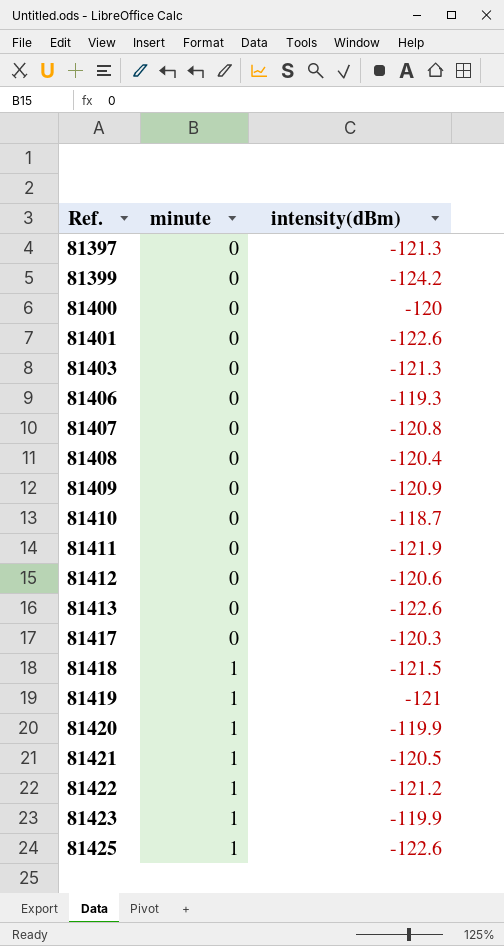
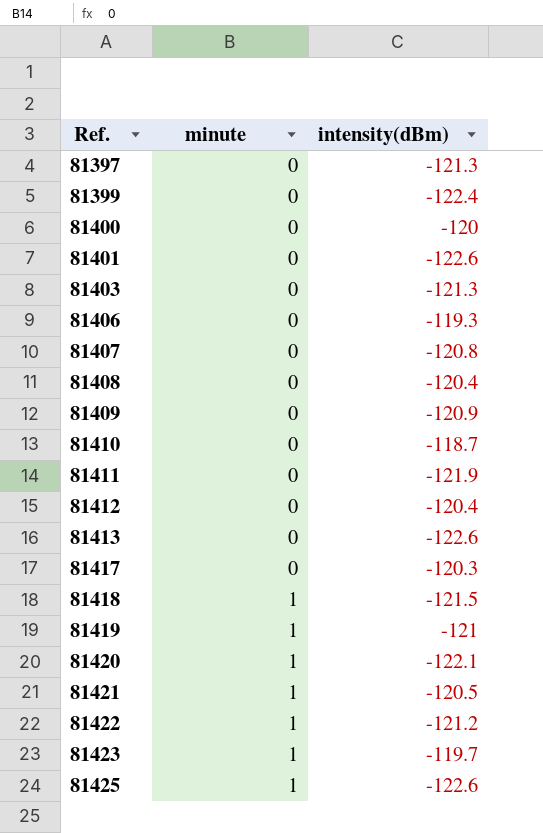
81399 | intensity(dBm): -124.2 -> -122.4
81412 | intensity(dBm): -120.6 -> -120.4
81420 | intensity(dBm): -119.9 -> -122.1
81423 | intensity(dBm): -119.9 -> -119.7

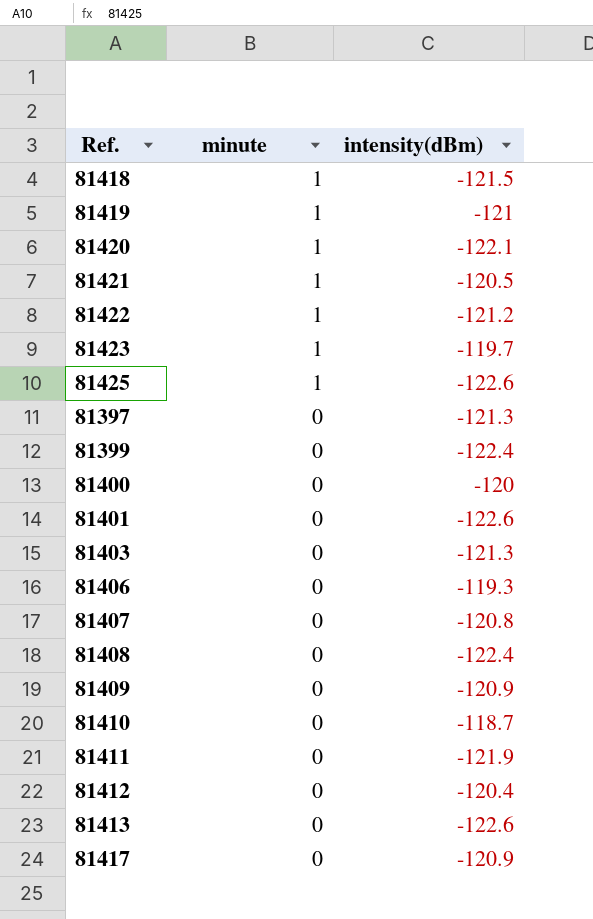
row order: Ref. ascending -> minute descending
81408 | intensity(dBm): -120.4 -> -122.4
81417 | intensity(dBm): -120.3 -> -120.9

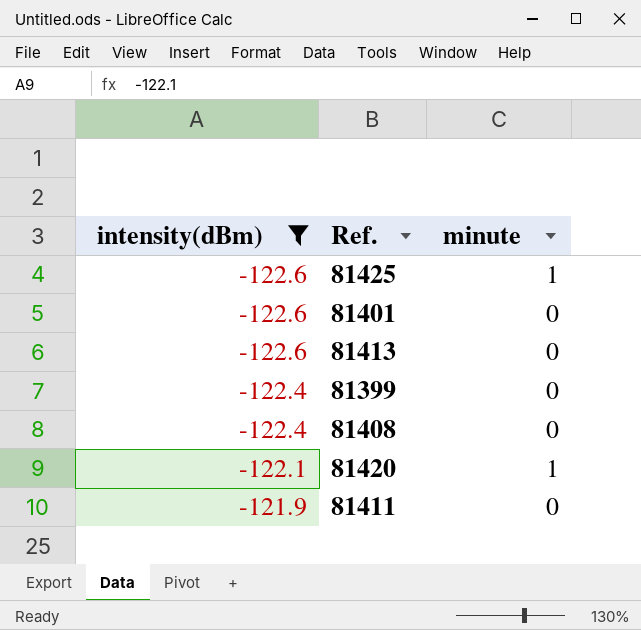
filter: none -> intensity(dBm) <= -121.9
row order: minute descending -> intensity(dBm) ascending
column intensity(dBm) | position: 3 -> 1

